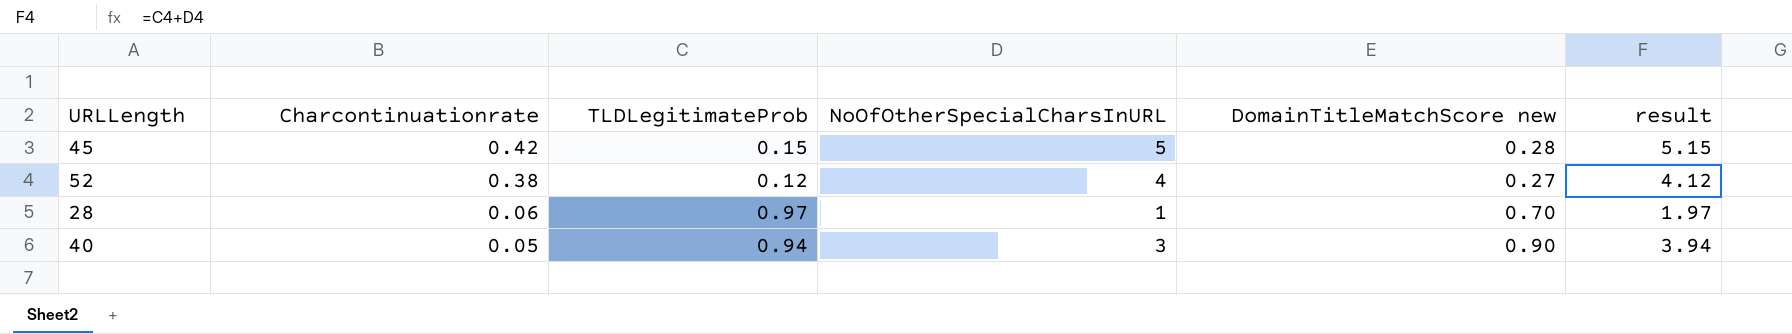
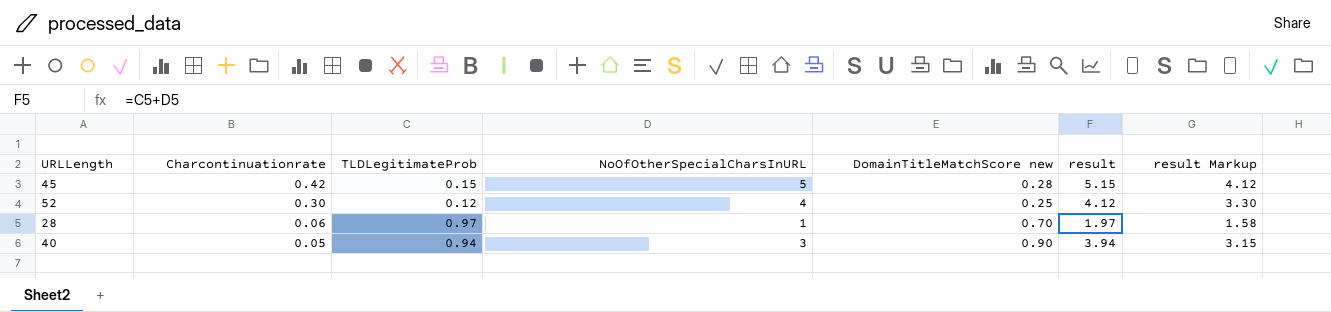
column result Markup | formula: none -> [result] * 0.8
52 | Charcontinuationrate: 0.38 -> 0.30
52 | DomainTitleMatchScore new: 0.27 -> 0.25

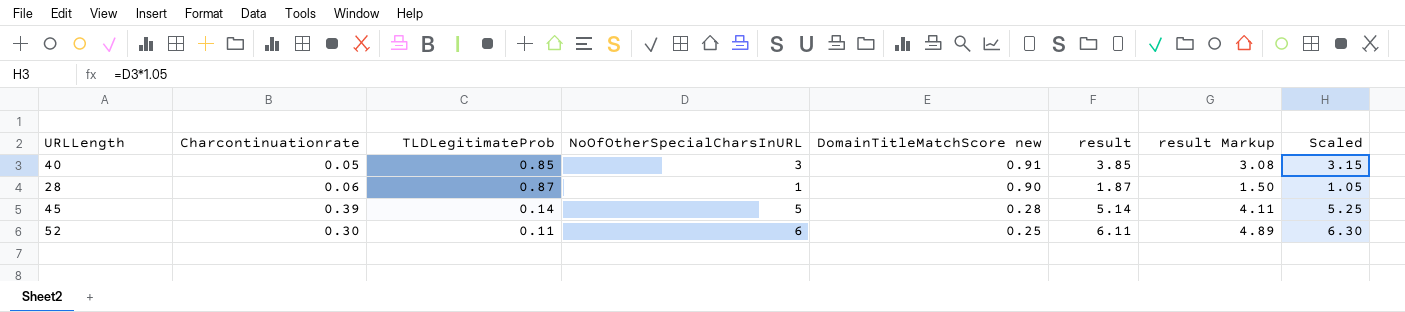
row order: Charcontinuationrate descending -> DomainTitleMatchScore new descending
column Scaled | formula: none -> [NoOfOtherSpecialCharsInURL] * 1.05
40 | TLDLegitimateProb: 0.94 -> 0.85
40 | DomainTitleMatchScore new: 0.90 -> 0.91
40 | result: 3.94 -> 3.85
40 | result Markup: 3.15 -> 3.08
28 | TLDLegitimateProb: 0.97 -> 0.87
28 | DomainTitleMatchScore new: 0.70 -> 0.90
28 | result: 1.97 -> 1.87
28 | result Markup: 1.58 -> 1.50
45 | Charcontinuationrate: 0.42 -> 0.39
45 | TLDLegitimateProb: 0.15 -> 0.14
45 | result: 5.15 -> 5.14
45 | result Markup: 4.12 -> 4.11
52 | TLDLegitimateProb: 0.12 -> 0.11
52 | NoOfOtherSpecialCharsInURL: 4 -> 6
52 | result: 4.12 -> 6.11
52 | result Markup: 3.30 -> 4.89

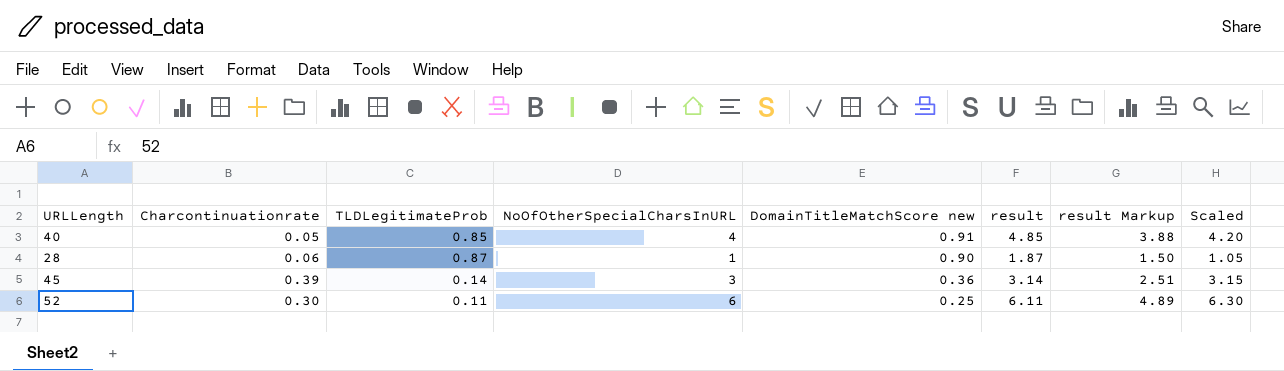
40 | NoOfOtherSpecialCharsInURL: 3 -> 4
40 | result: 3.85 -> 4.85
40 | result Markup: 3.08 -> 3.88
40 | Scaled: 3.15 -> 4.20
45 | NoOfOtherSpecialCharsInURL: 5 -> 3
45 | DomainTitleMatchScore new: 0.28 -> 0.36
45 | result: 5.14 -> 3.14
45 | result Markup: 4.11 -> 2.51
45 | Scaled: 5.25 -> 3.15

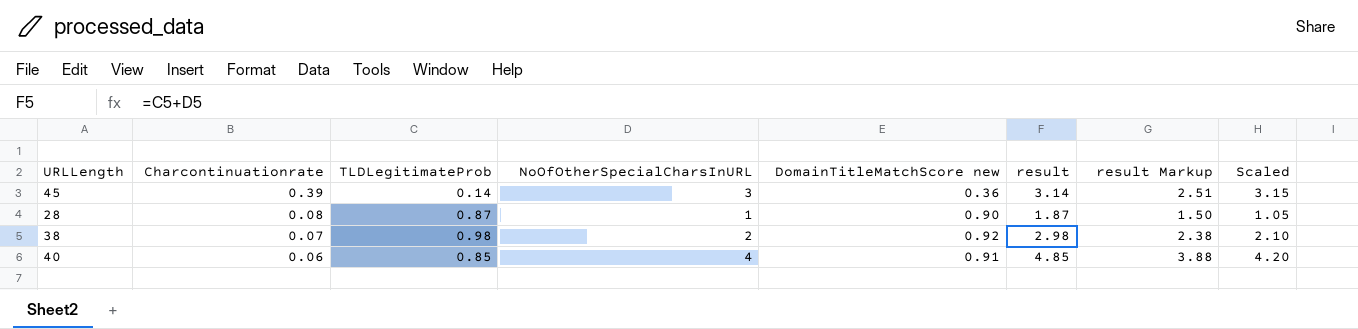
row order: DomainTitleMatchScore new descending -> Charcontinuationrate descending
row 52: 0.30 | 0.11 | 6 | 0.25 | 6.11 | 4.89 | 6.30 -> none
28 | Charcontinuationrate: 0.06 -> 0.08
row 38: none -> 0.07 | 0.98 | 2 | 0.92 | 2.98 | 2.38 | 2.10
40 | Charcontinuationrate: 0.05 -> 0.06

